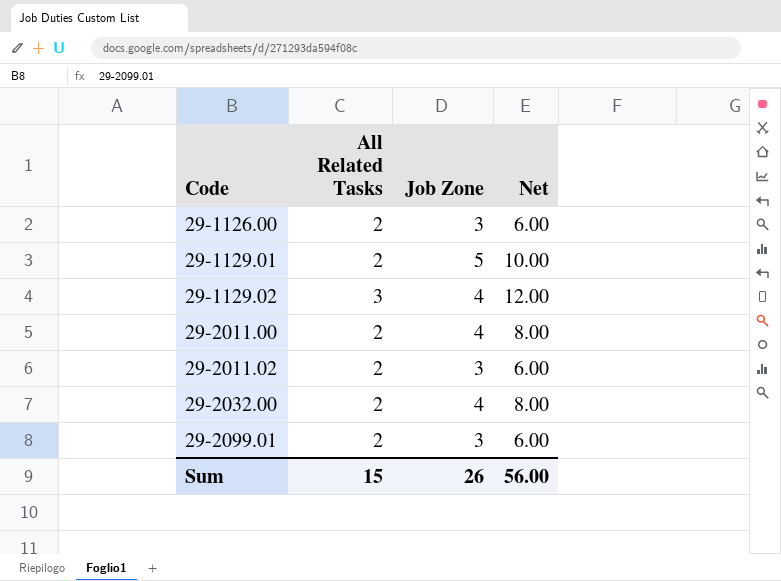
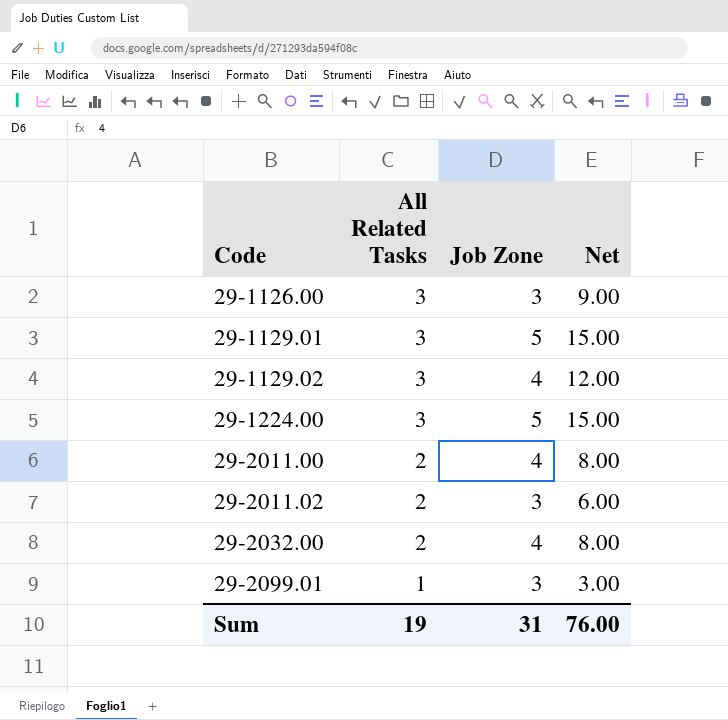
29-1126.00 | All Related Tasks: 2 -> 3
29-1126.00 | Net: 6.00 -> 9.00
29-1129.01 | All Related Tasks: 2 -> 3
29-1129.01 | Net: 10.00 -> 15.00
row 29-1224.00: none -> 3 | 5 | 15.00
29-2099.01 | All Related Tasks: 2 -> 1
29-2099.01 | Net: 6.00 -> 3.00
Sum | All Related Tasks: 15 -> 19
Sum | Job Zone: 26 -> 31
Sum | Net: 56.00 -> 76.00

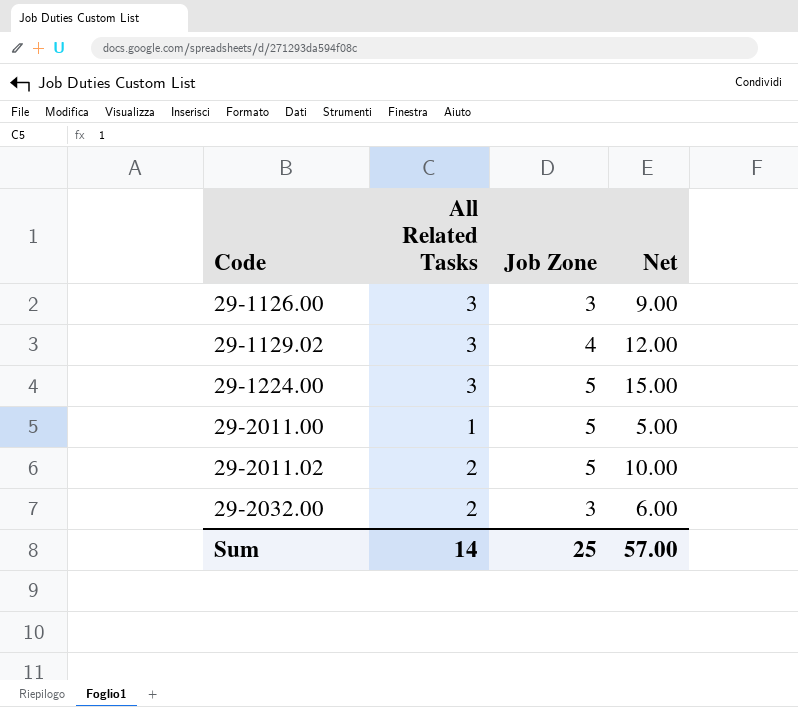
row 29-1129.01: 3 | 5 | 15.00 -> none
row 29-2099.01: 1 | 3 | 3.00 -> none
29-2011.00 | All Related Tasks: 2 -> 1
29-2011.00 | Job Zone: 4 -> 5
29-2011.00 | Net: 8.00 -> 5.00
29-2011.02 | Job Zone: 3 -> 5
29-2011.02 | Net: 6.00 -> 10.00
29-2032.00 | Job Zone: 4 -> 3
29-2032.00 | Net: 8.00 -> 6.00
Sum | All Related Tasks: 19 -> 14
Sum | Job Zone: 31 -> 25
Sum | Net: 76.00 -> 57.00

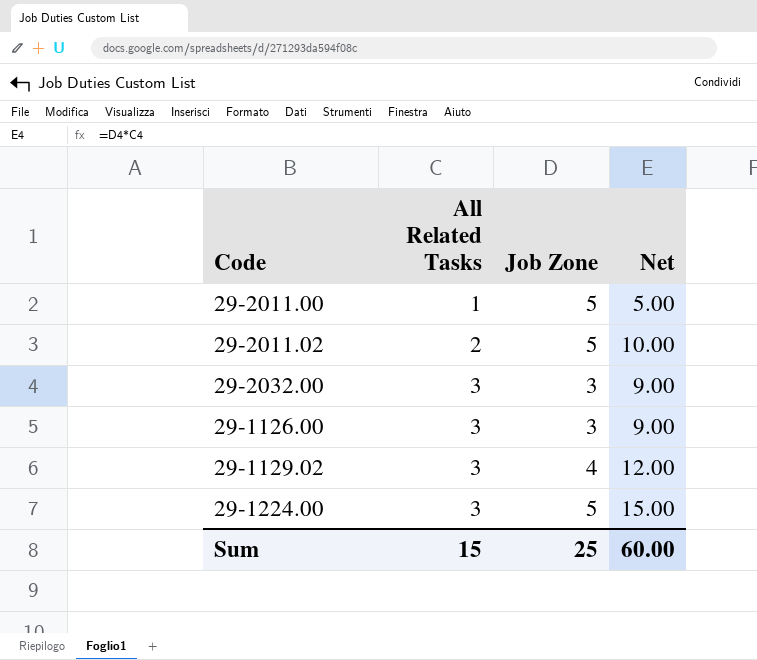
row order: Code ascending -> All Related Tasks ascending
29-2032.00 | All Related Tasks: 2 -> 3
29-2032.00 | Net: 6.00 -> 9.00
Sum | All Related Tasks: 14 -> 15
Sum | Net: 57.00 -> 60.00

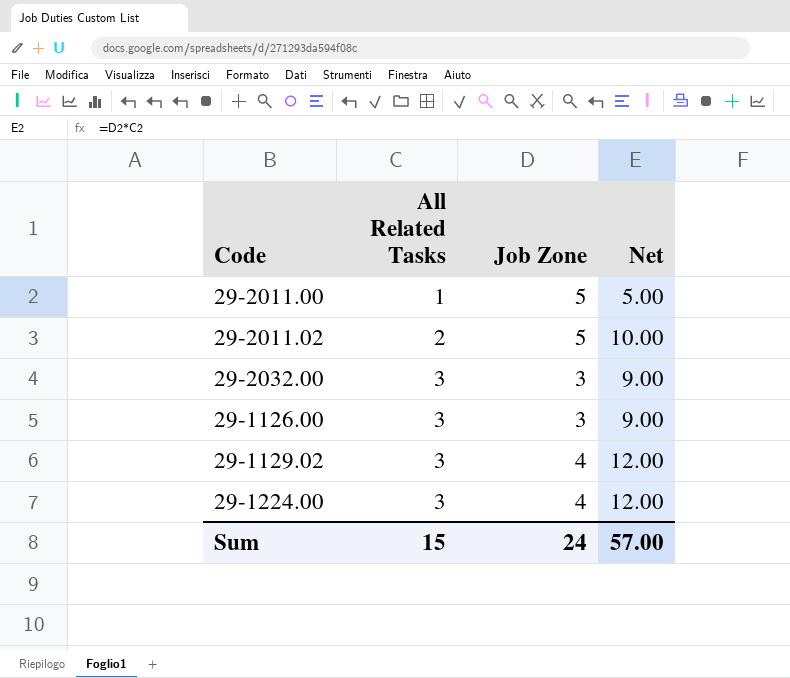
29-1224.00 | Job Zone: 5 -> 4
29-1224.00 | Net: 15.00 -> 12.00
Sum | Job Zone: 25 -> 24
Sum | Net: 60.00 -> 57.00

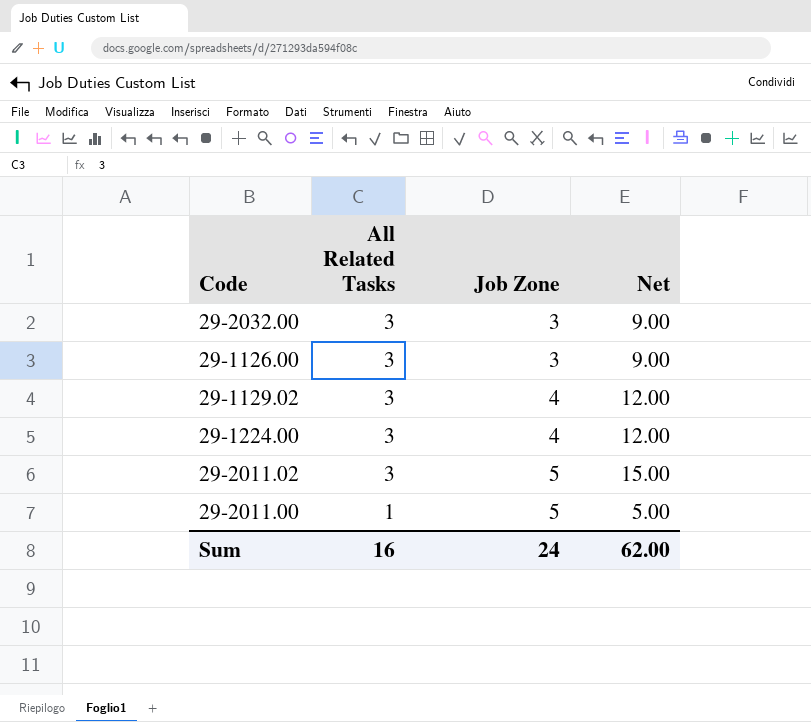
row order: All Related Tasks ascending -> All Related Tasks descending
29-2011.02 | All Related Tasks: 2 -> 3
29-2011.02 | Net: 10.00 -> 15.00
Sum | All Related Tasks: 15 -> 16
Sum | Net: 57.00 -> 62.00

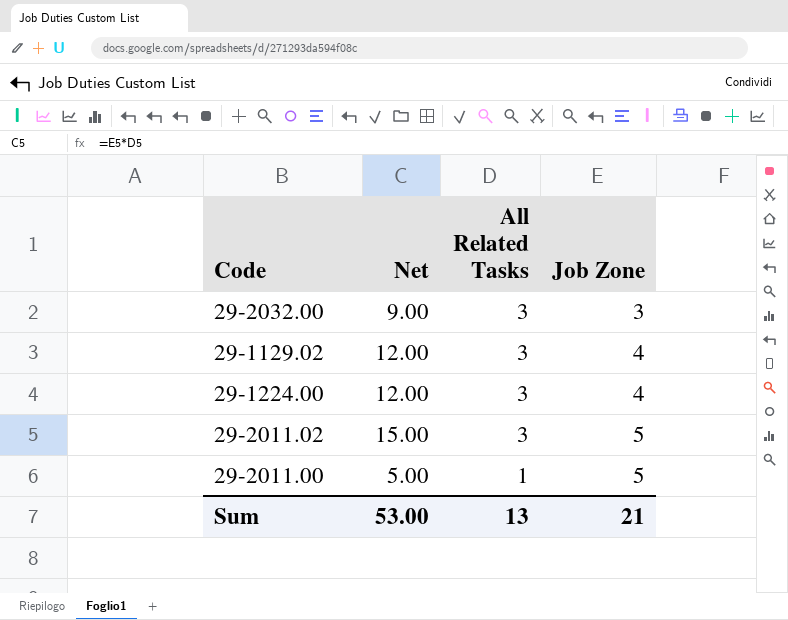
column Net | position: 4 -> 2
row 29-1126.00: 3 | 3 | 9.00 -> none
Sum | Net: 62.00 -> 53.00
Sum | All Related Tasks: 16 -> 13
Sum | Job Zone: 24 -> 21

